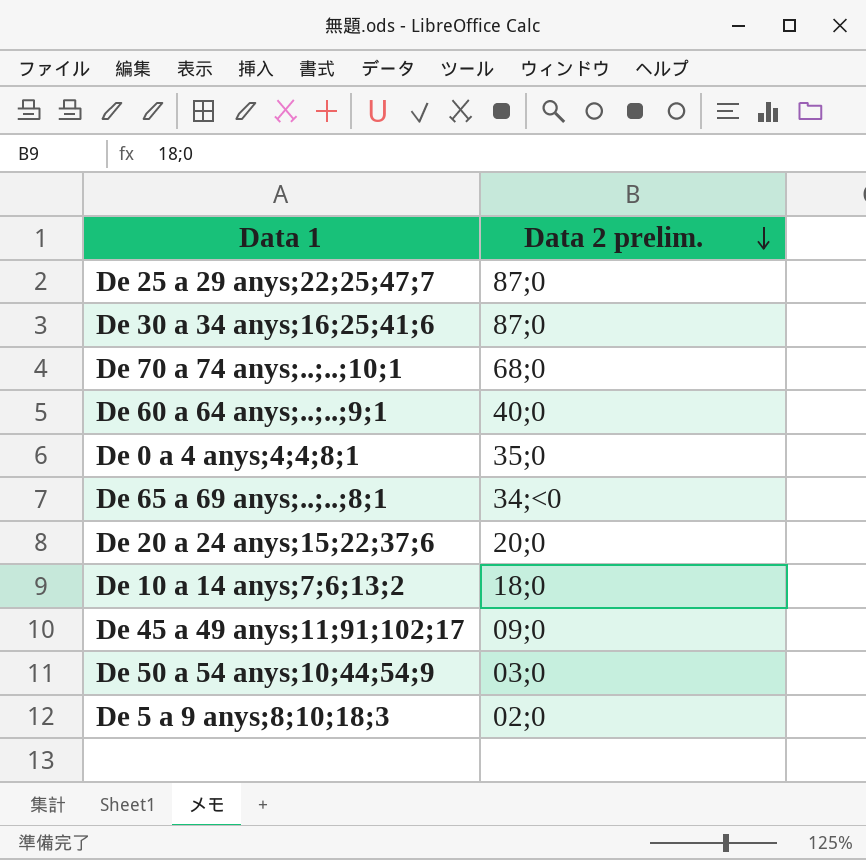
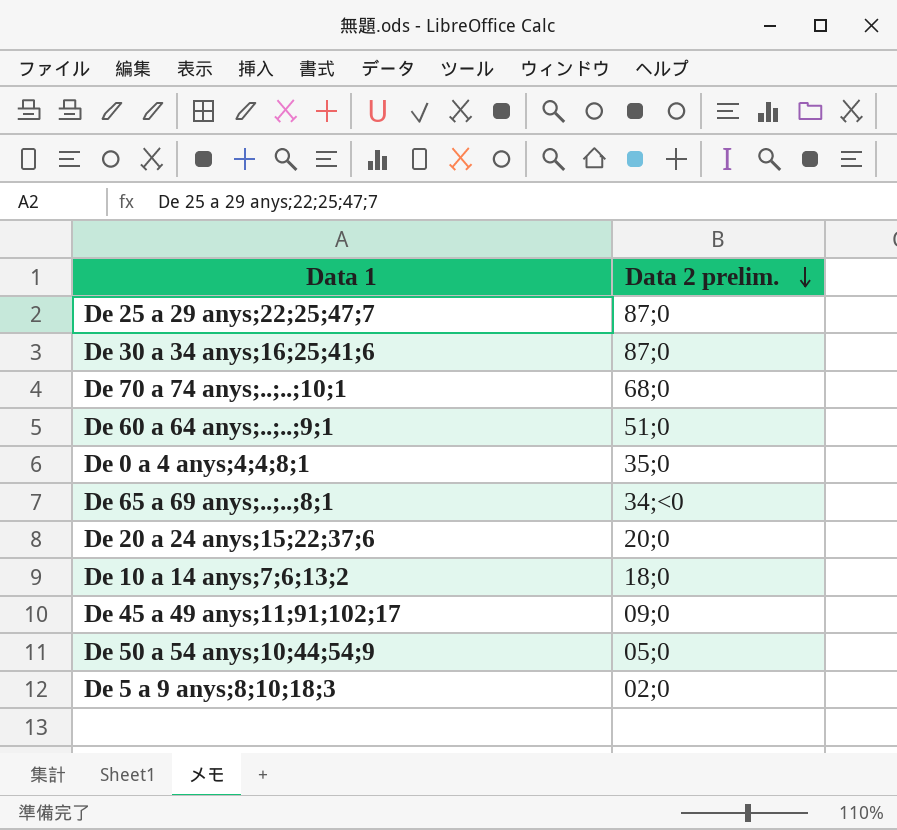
De 60 a 64 anys;..;..;9;1 | Data 2 prelim.: 40;0 -> 51;0
De 50 a 54 anys;10;44;54;9 | Data 2 prelim.: 03;0 -> 05;0

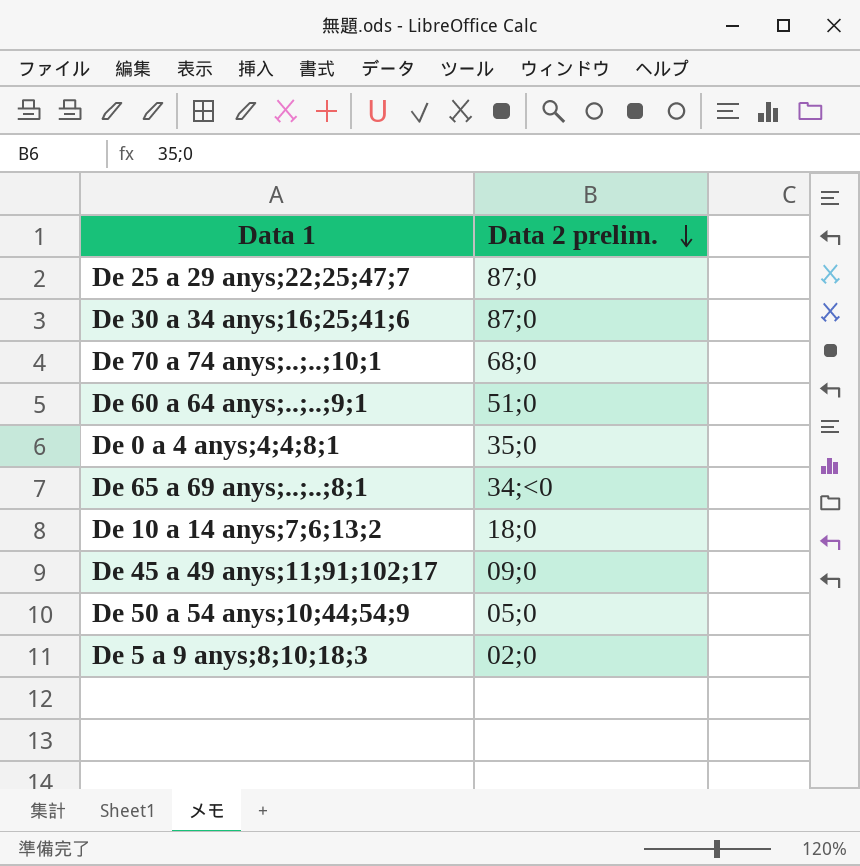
row De 20 a 24 anys;15;22;37;6: 20;0 -> none

